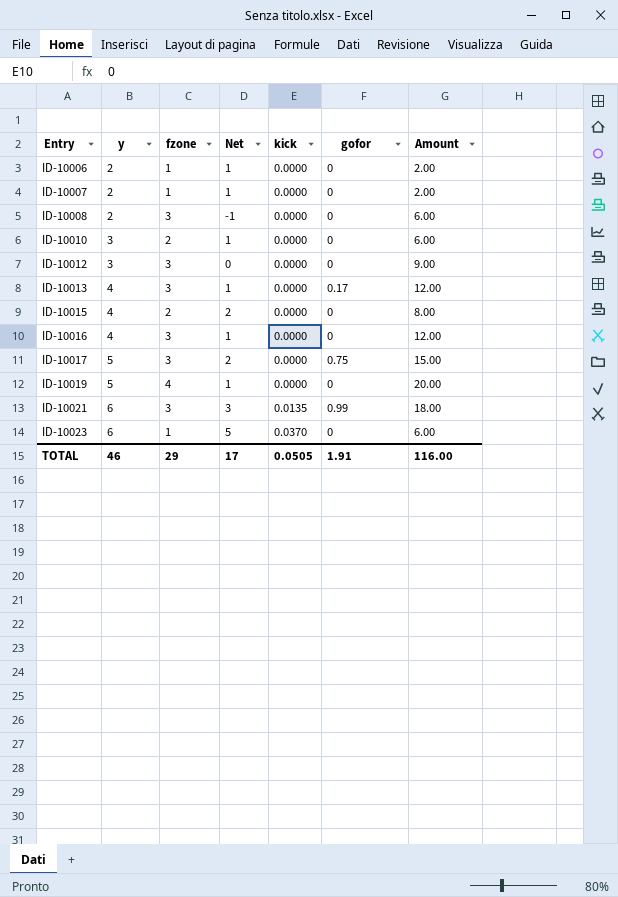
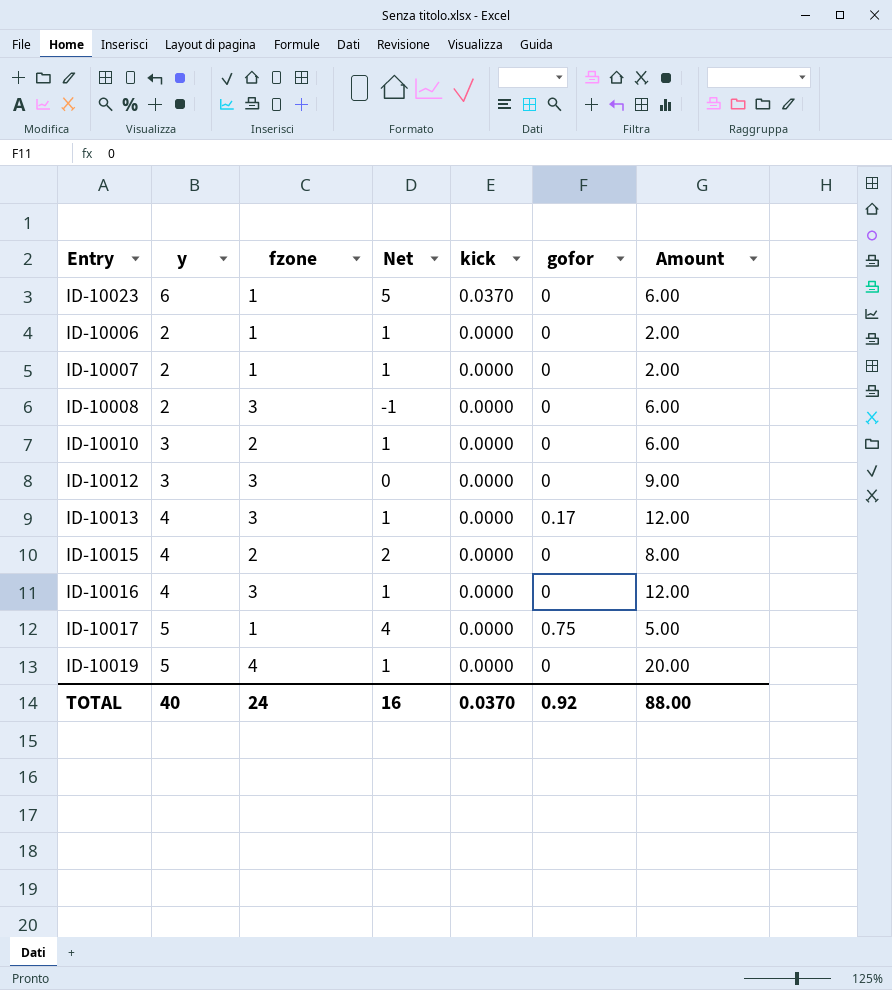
row order: Entry ascending -> kick descending
row ID-10021: 6 | 3 | 3 | 0.0135 | 0.99 | 18.00 -> none
ID-10017 | fzone: 3 -> 1
ID-10017 | Net: 2 -> 4
ID-10017 | Amount: 15.00 -> 5.00
TOTAL | y: 46 -> 40
TOTAL | fzone: 29 -> 24
TOTAL | Net: 17 -> 16
TOTAL | kick: 0.0505 -> 0.0370
TOTAL | gofor: 1.91 -> 0.92
TOTAL | Amount: 116.00 -> 88.00

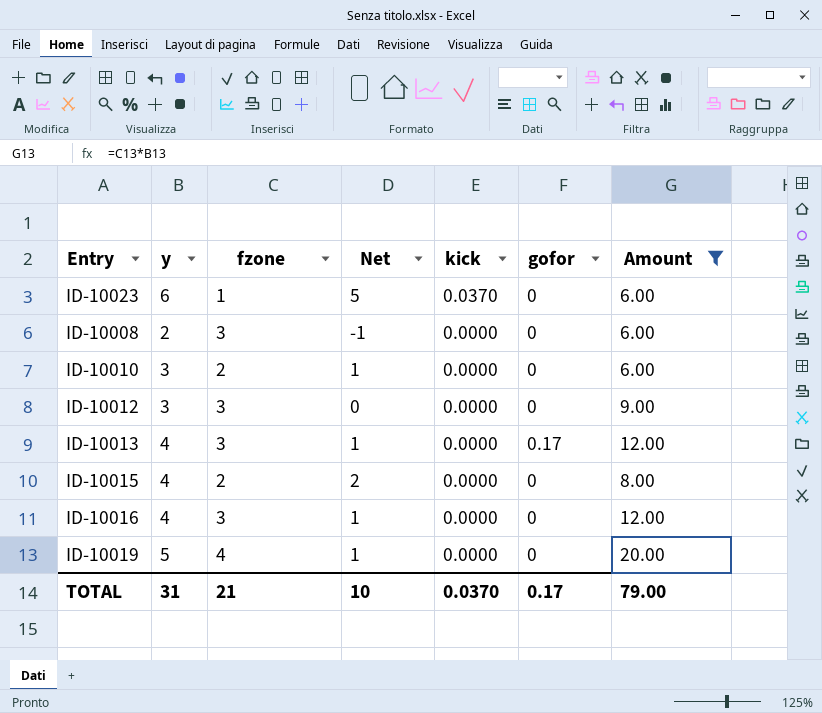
filter: none -> Amount >= 6.00
TOTAL | y: 40 -> 31
TOTAL | fzone: 24 -> 21
TOTAL | Net: 16 -> 10
TOTAL | gofor: 0.92 -> 0.17
TOTAL | Amount: 88.00 -> 79.00

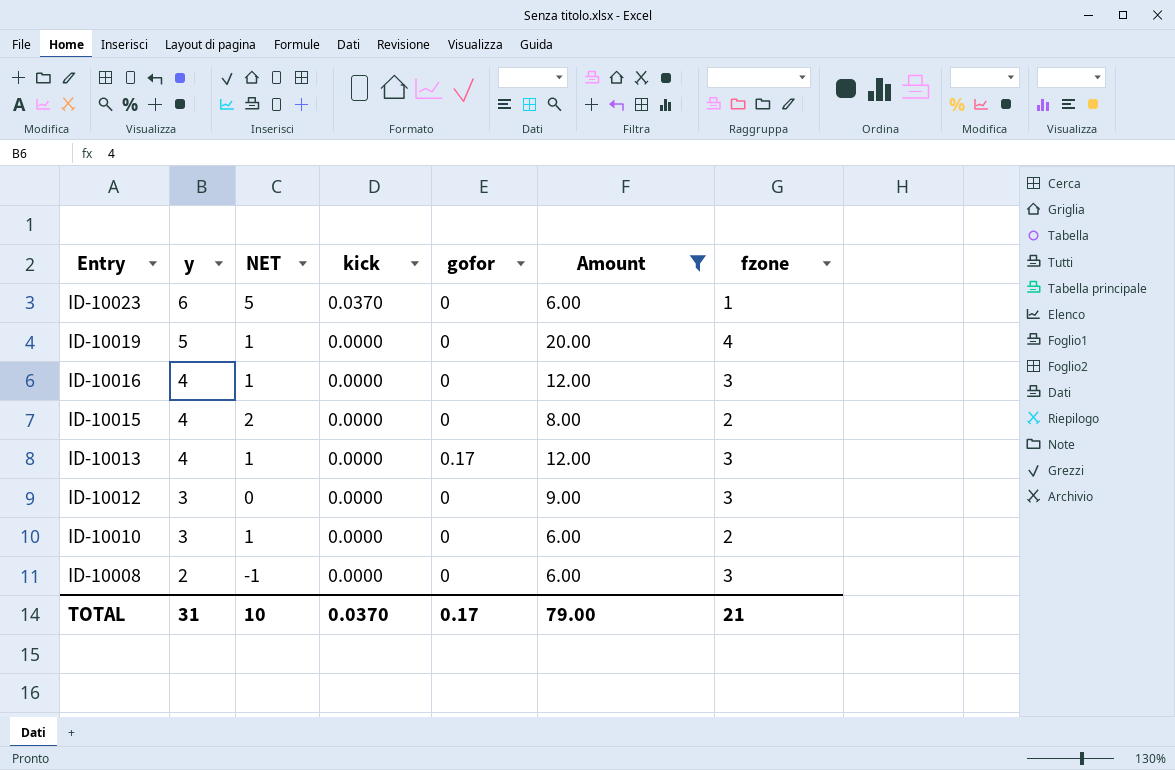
row order: kick descending -> Entry descending
column name: Net -> NET
column fzone | position: 3 -> 7

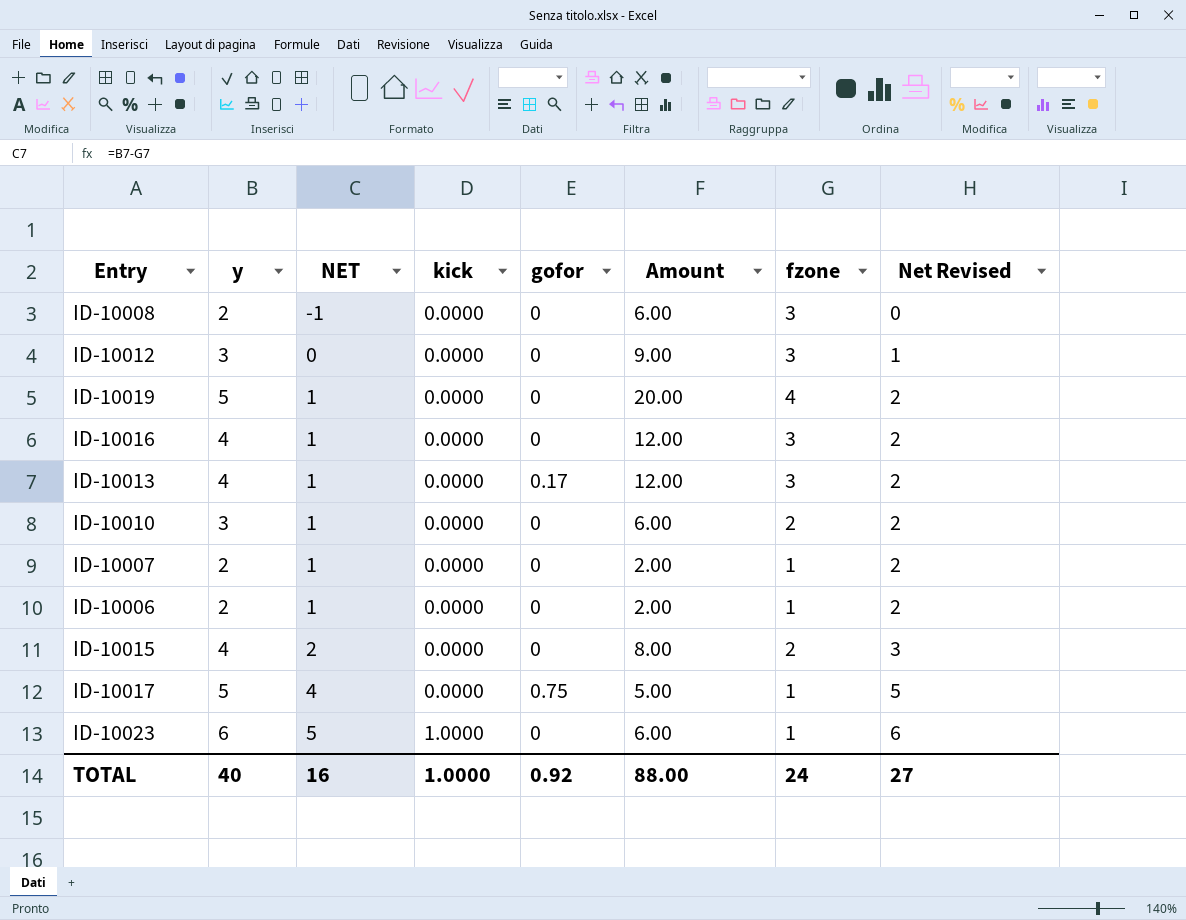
filter: Amount >= 6.00 -> none
row order: Entry descending -> NET ascending
column Net Revised | formula: none -> [NET] + 1
ID-10023 | kick: 0.0370 -> 1.0000
TOTAL | y: 31 -> 40
TOTAL | NET: 10 -> 16
TOTAL | kick: 0.0370 -> 1.0000
TOTAL | gofor: 0.17 -> 0.92
TOTAL | Amount: 79.00 -> 88.00
TOTAL | fzone: 21 -> 24

